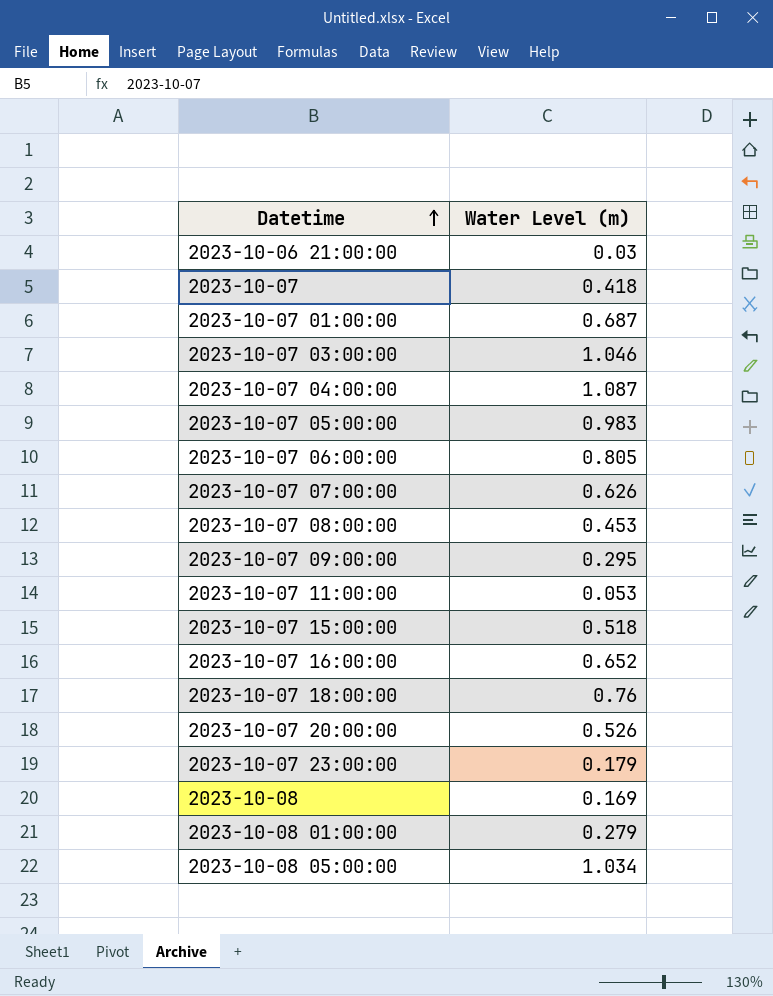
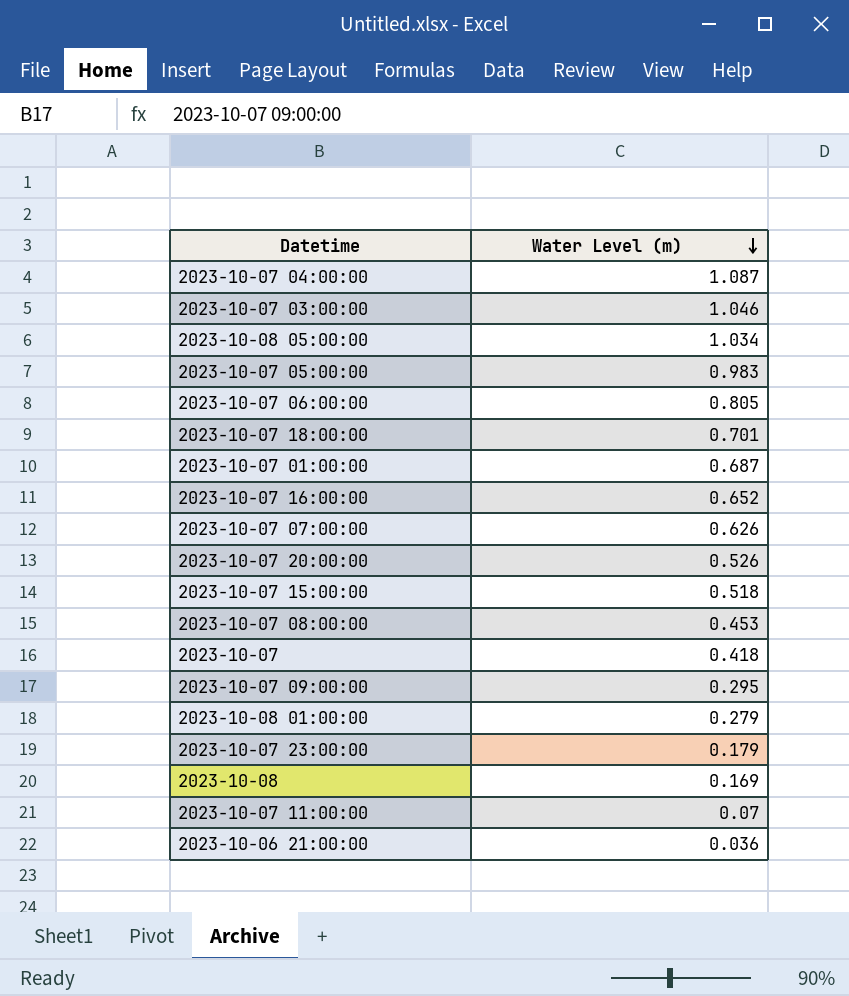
row order: Datetime ascending -> Water Level (m) descending
2023-10-07 18:00:00 | Water Level (m): 0.76 -> 0.701
2023-10-07 11:00:00 | Water Level (m): 0.053 -> 0.07
2023-10-06 21:00:00 | Water Level (m): 0.03 -> 0.036

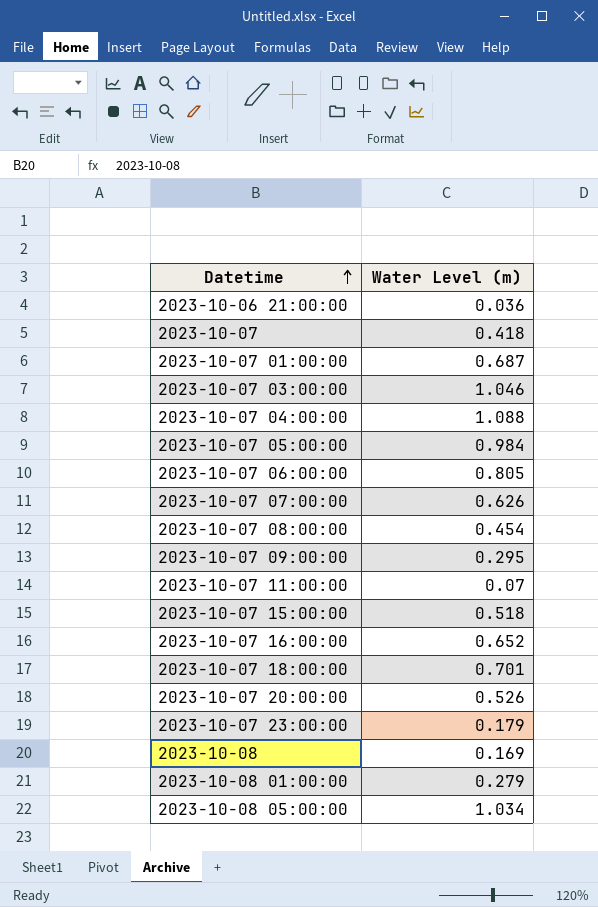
row order: Water Level (m) descending -> Datetime ascending
2023-10-07 04:00:00 | Water Level (m): 1.087 -> 1.088
2023-10-07 05:00:00 | Water Level (m): 0.983 -> 0.984
2023-10-07 08:00:00 | Water Level (m): 0.453 -> 0.454

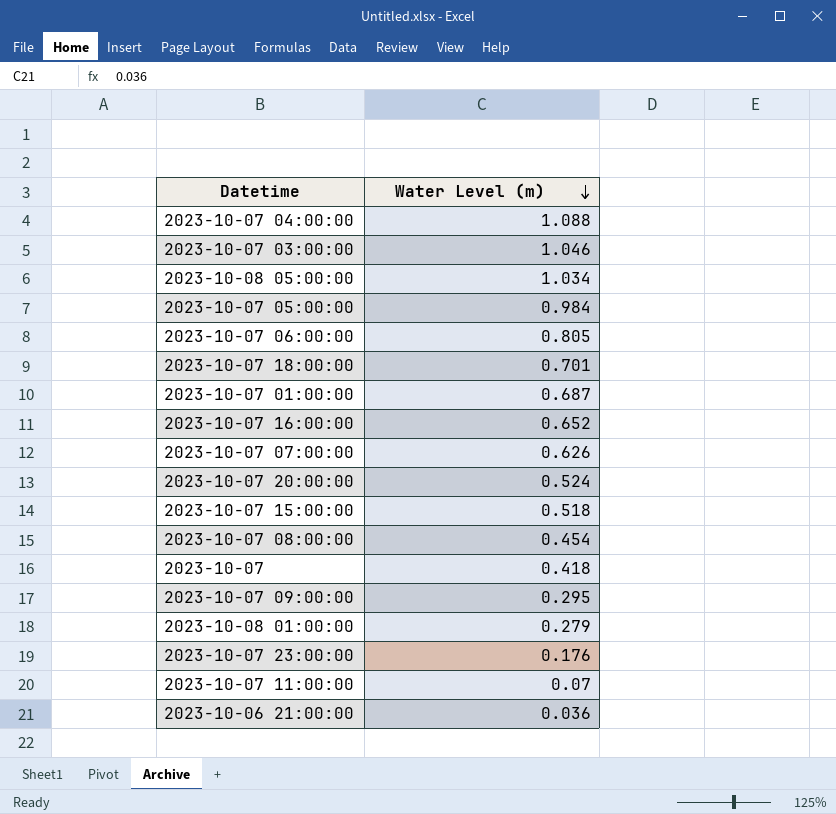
row order: Datetime ascending -> Water Level (m) descending
row 2023-10-08: 0.169 -> none
2023-10-07 20:00:00 | Water Level (m): 0.526 -> 0.524
2023-10-07 23:00:00 | Water Level (m): 0.179 -> 0.176

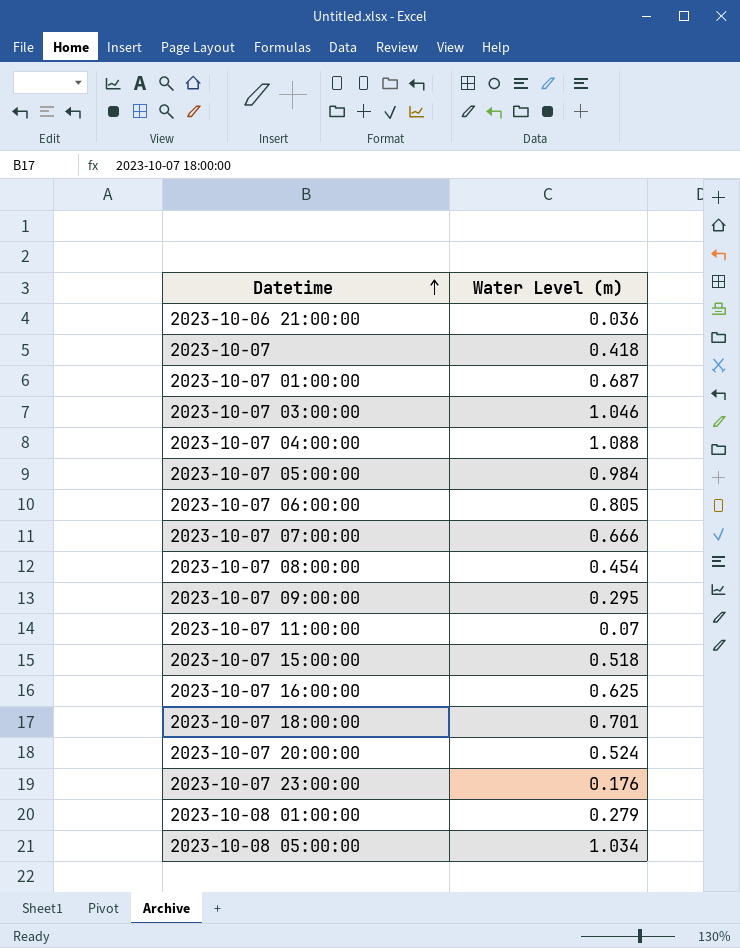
row order: Water Level (m) descending -> Datetime ascending
2023-10-07 07:00:00 | Water Level (m): 0.626 -> 0.666
2023-10-07 16:00:00 | Water Level (m): 0.652 -> 0.625

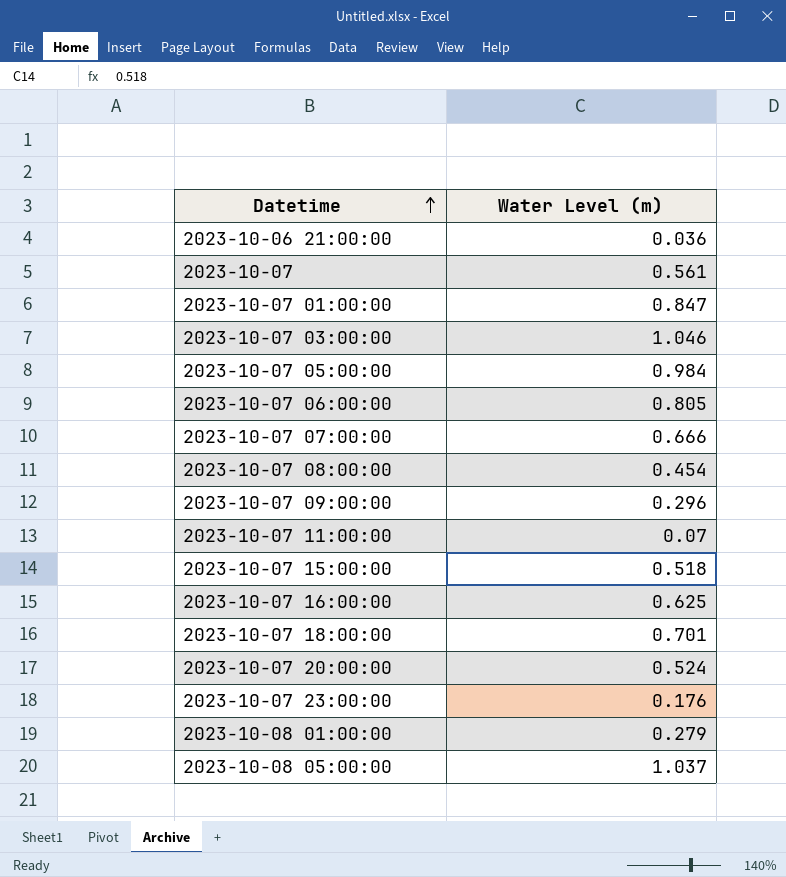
row 2023-10-07 04:00:00: 1.088 -> none
2023-10-07 | Water Level (m): 0.418 -> 0.561
2023-10-07 01:00:00 | Water Level (m): 0.687 -> 0.847
2023-10-07 09:00:00 | Water Level (m): 0.295 -> 0.296
2023-10-08 05:00:00 | Water Level (m): 1.034 -> 1.037

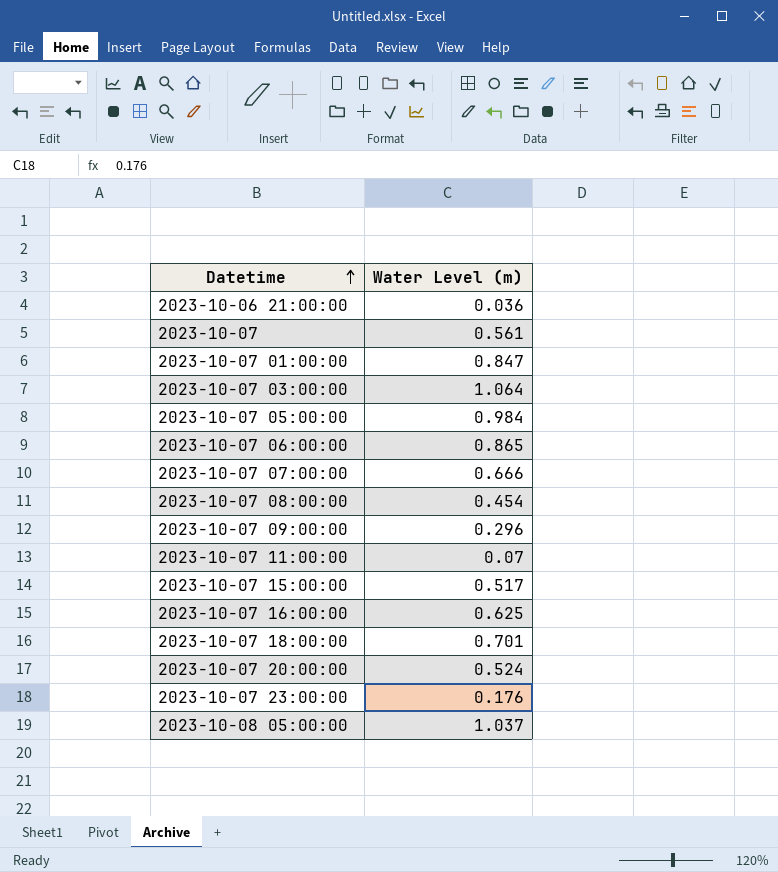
row 2023-10-08 01:00:00: 0.279 -> none
2023-10-07 03:00:00 | Water Level (m): 1.046 -> 1.064
2023-10-07 06:00:00 | Water Level (m): 0.805 -> 0.865
2023-10-07 15:00:00 | Water Level (m): 0.518 -> 0.517

